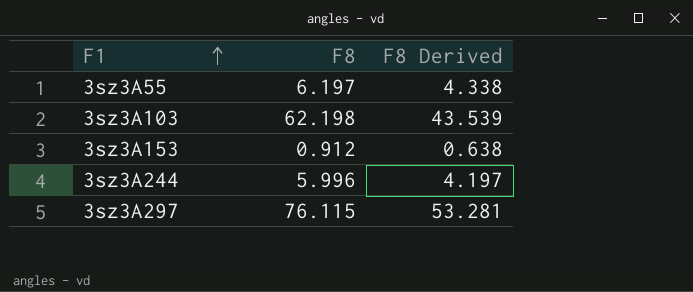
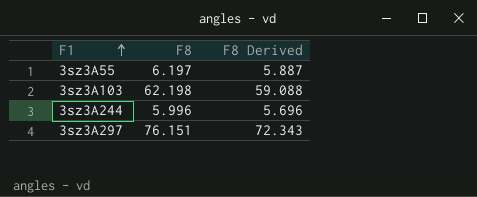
column F8 Derived | formula: [F8] * 0.7 -> [F8] * 0.95
row 3sz3A153: 0.912 | 0.638 -> none
3sz3A297 | F8: 76.115 -> 76.151

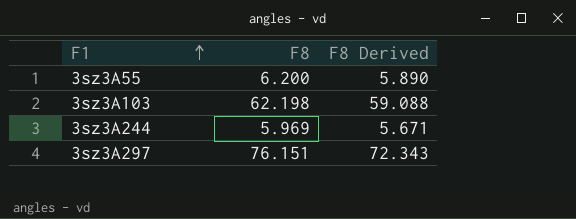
3sz3A55 | F8: 6.197 -> 6.200
3sz3A55 | F8 Derived: 5.887 -> 5.890
3sz3A244 | F8: 5.996 -> 5.969
3sz3A244 | F8 Derived: 5.696 -> 5.671

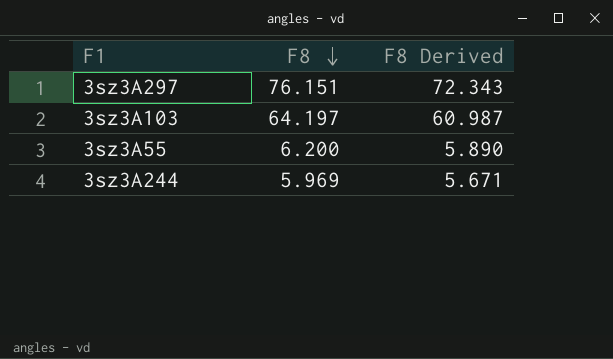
row order: F1 ascending -> F8 descending
3sz3A103 | F8: 62.198 -> 64.197
3sz3A103 | F8 Derived: 59.088 -> 60.987

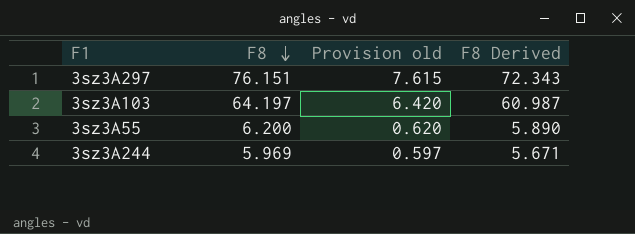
column Provision old | formula: none -> [F8] * 0.1

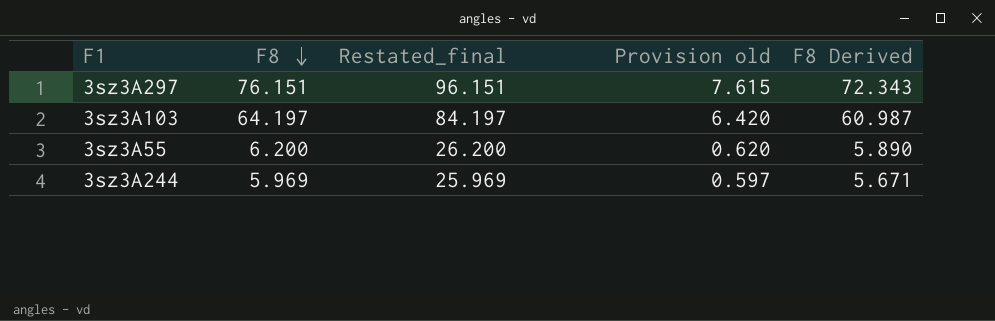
column Restated_final | formula: none -> [F8] + 20

